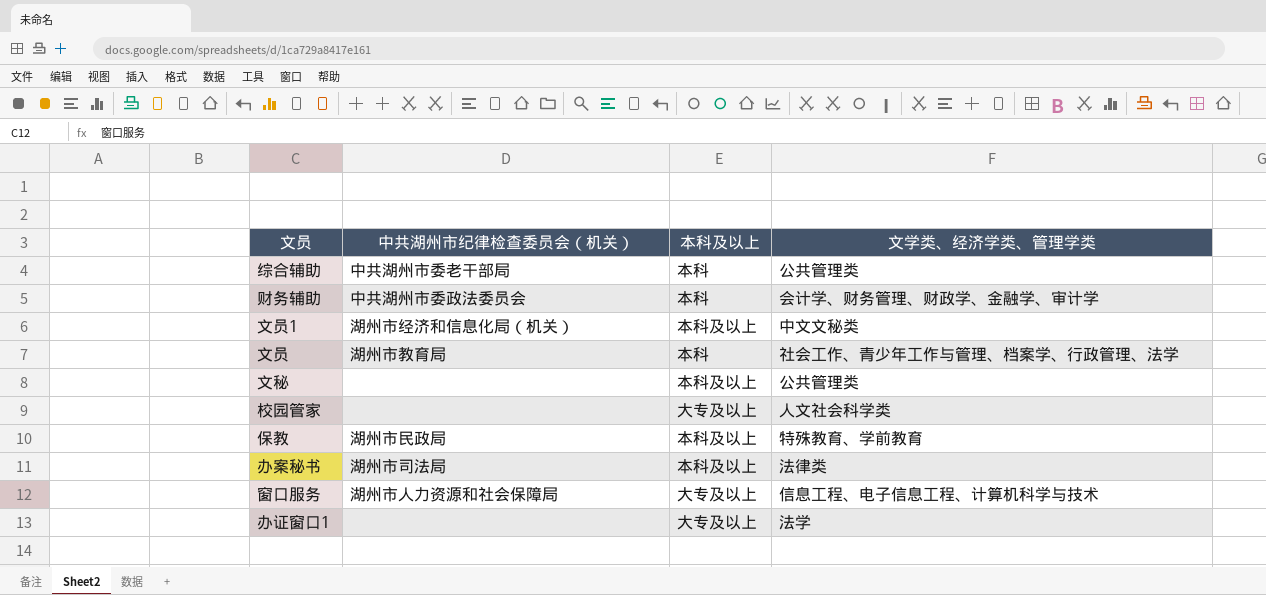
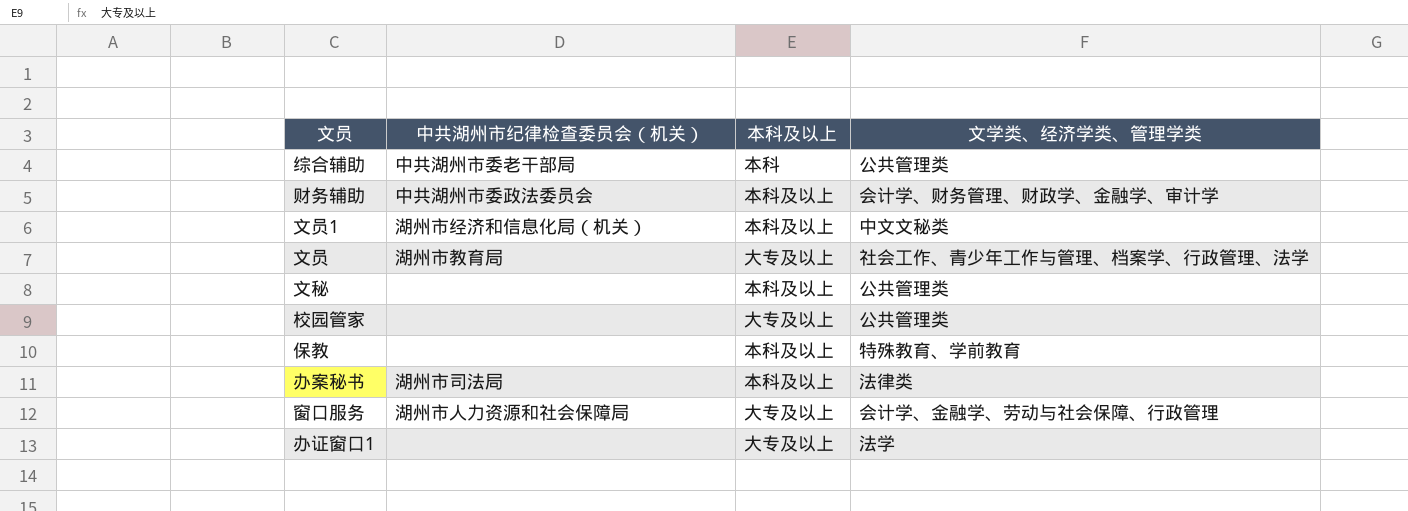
财务辅助 | 本科及以上: 本科 -> 本科及以上
文员 | 本科及以上: 本科 -> 大专及以上
校园管家 | 文学类、经济学类、管理学类: 人文社会科学类 -> 公共管理类
保教 | 中共湖州市纪律检查委员会（机关）: 湖州市民政局 -> none
窗口服务 | 文学类、经济学类、管理学类: 信息工程、电子信息工程、计算机科学与技术 -> 会计学、金融学、劳动与社会保障、行政管理

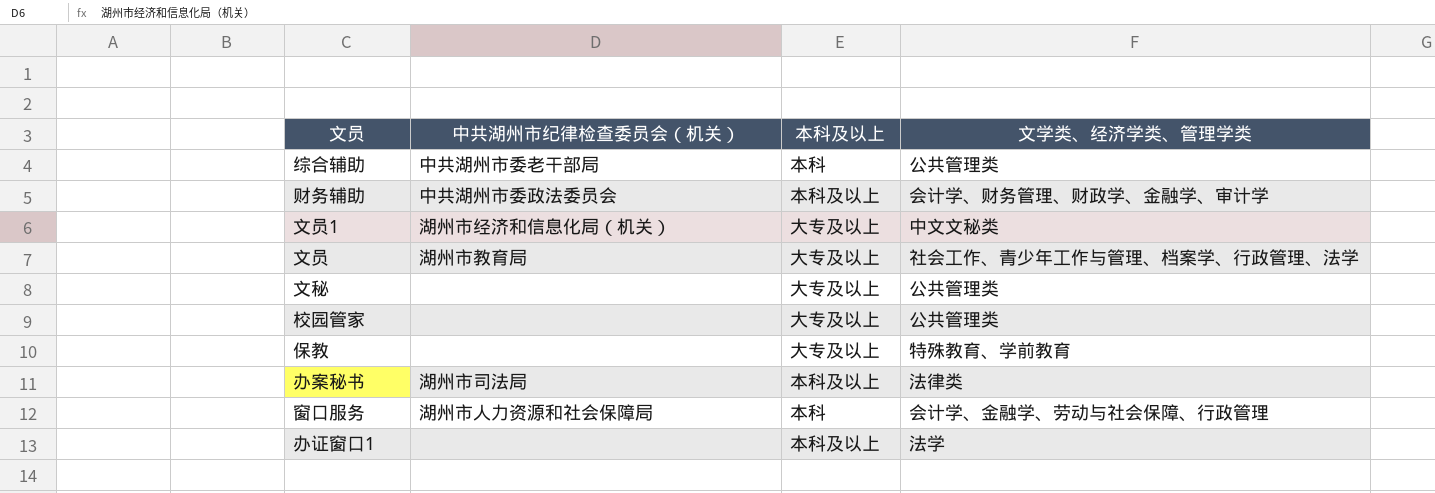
文员1 | 本科及以上: 本科及以上 -> 大专及以上
文秘 | 本科及以上: 本科及以上 -> 大专及以上
保教 | 本科及以上: 本科及以上 -> 大专及以上
窗口服务 | 本科及以上: 大专及以上 -> 本科
办证窗口1 | 本科及以上: 大专及以上 -> 本科及以上

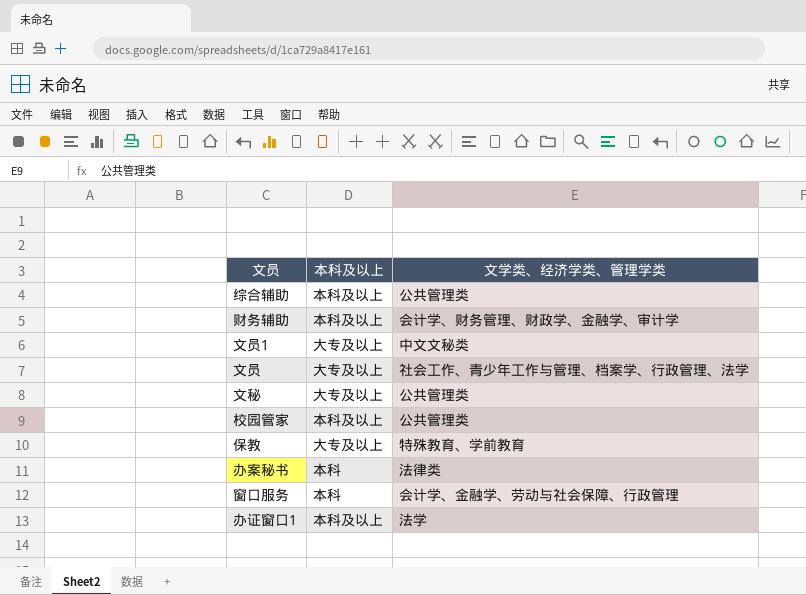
column 中共湖州市纪律检查委员会（机关） | position: 2 -> none
综合辅助 | 本科及以上: 本科 -> 本科及以上
校园管家 | 本科及以上: 大专及以上 -> 本科及以上
办案秘书 | 本科及以上: 本科及以上 -> 本科

